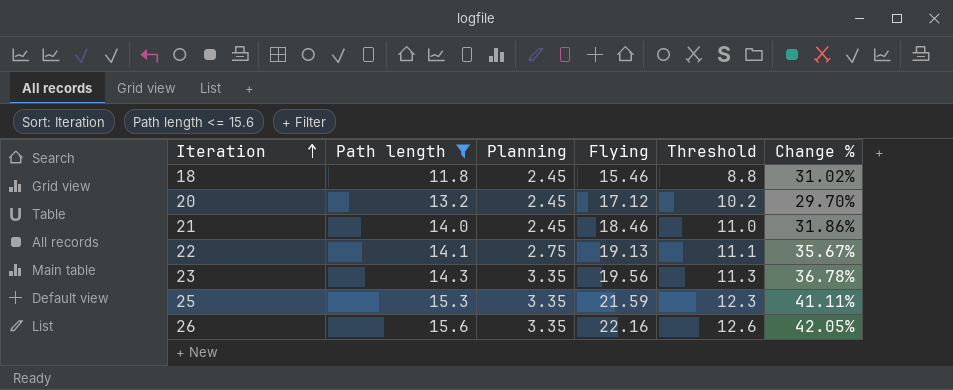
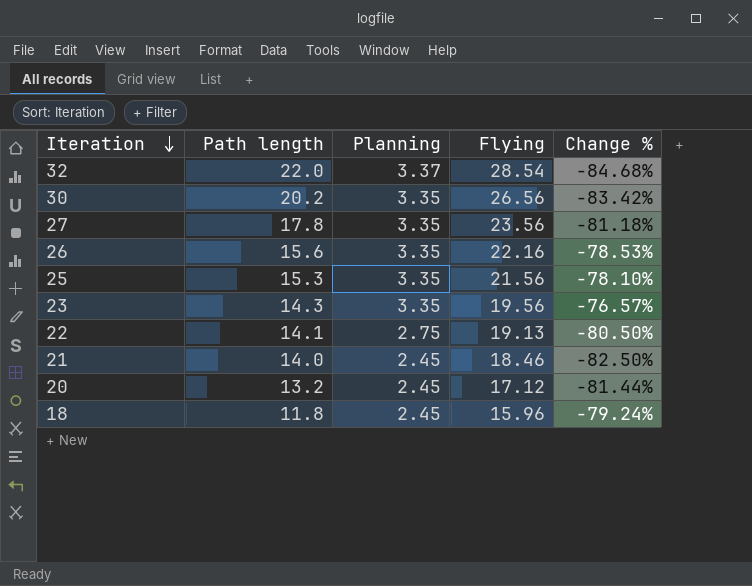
filter: Path length <= 15.6 -> none
row order: Iteration ascending -> Iteration descending
column Threshold | formula: [Path length] - 3 -> none
column Change % | formula: ([Flying] - [Path length]) / [Path length] -> ([Planning] - [Path length]) / [Path length]
25 | Flying: 21.59 -> 21.56
18 | Flying: 15.46 -> 15.96

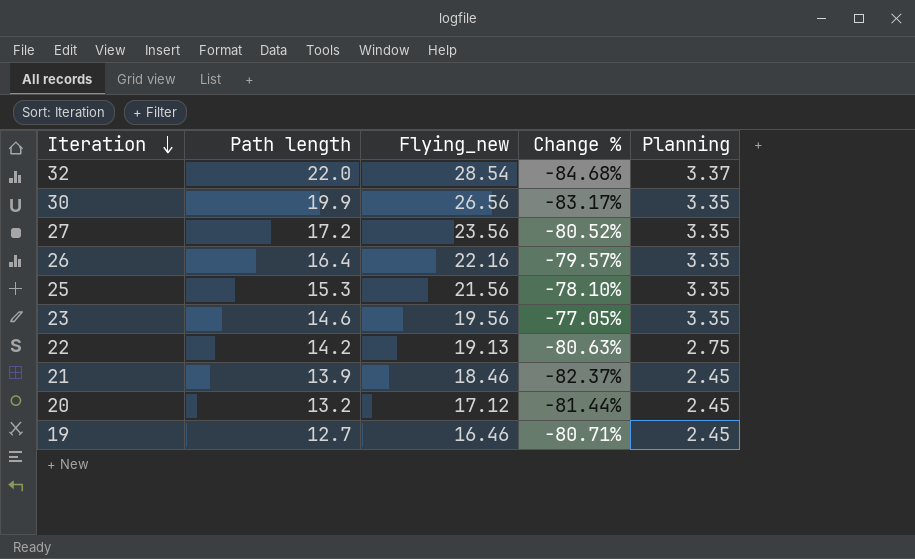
column name: Flying -> Flying_new
column Planning | position: 3 -> 5
row 18: 11.8 | 2.45 | 15.96 | -79.24% -> none
30 | Path length: 20.2 -> 19.9
30 | Change %: -83.42% -> -83.17%
27 | Path length: 17.8 -> 17.2
27 | Change %: -81.18% -> -80.52%
26 | Path length: 15.6 -> 16.4
26 | Change %: -78.53% -> -79.57%
23 | Path length: 14.3 -> 14.6
23 | Change %: -76.57% -> -77.05%
22 | Path length: 14.1 -> 14.2
22 | Change %: -80.50% -> -80.63%
21 | Path length: 14.0 -> 13.9
21 | Change %: -82.50% -> -82.37%
row 19: none -> 12.7 | 16.46 | -80.71% | 2.45

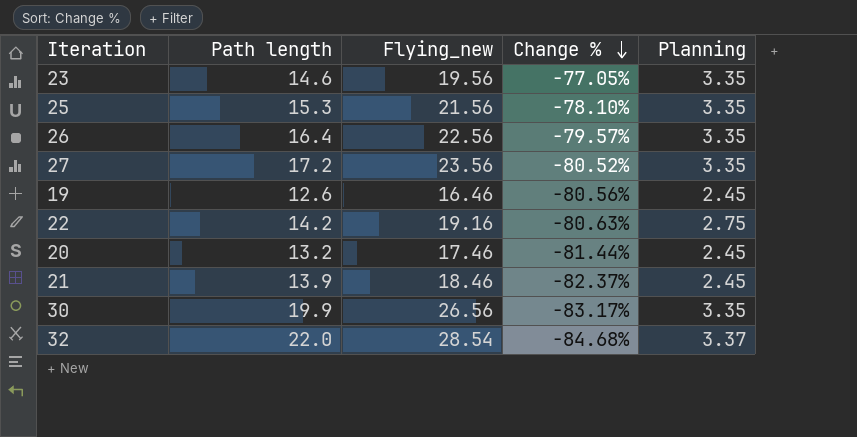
row order: Iteration descending -> Change % descending
26 | Flying_new: 22.16 -> 22.56
19 | Path length: 12.7 -> 12.6
19 | Change %: -80.71% -> -80.56%
22 | Flying_new: 19.13 -> 19.16
20 | Flying_new: 17.12 -> 17.46

